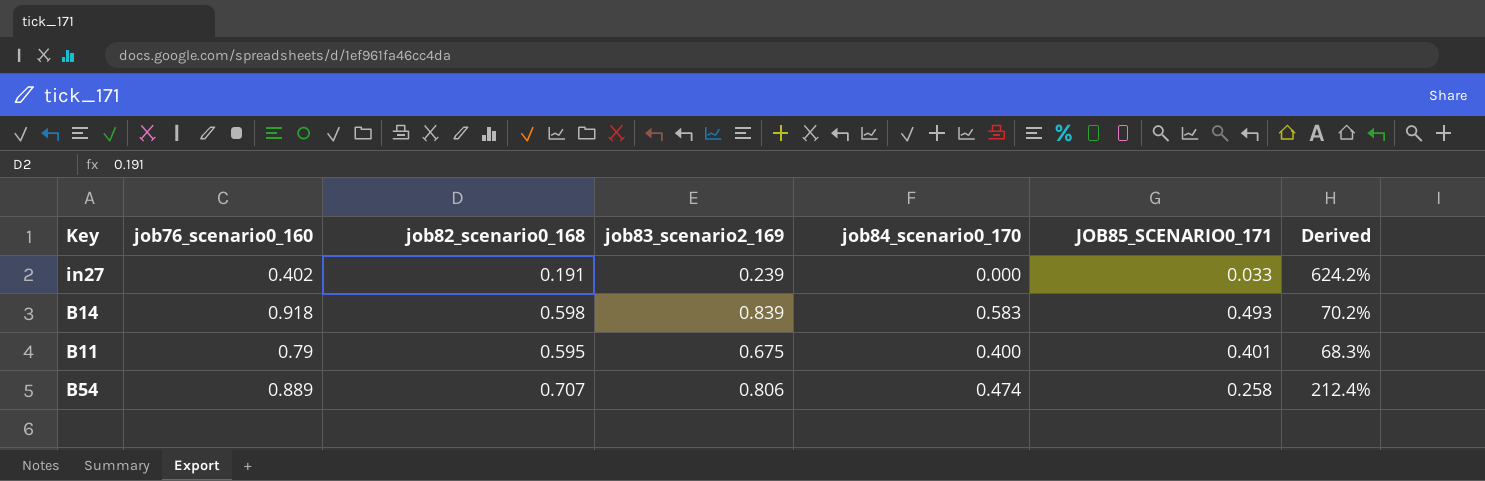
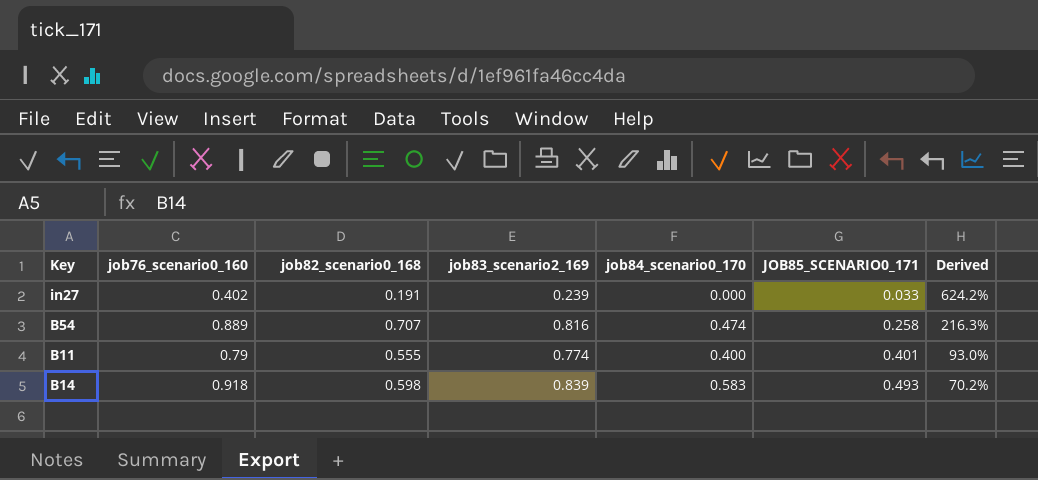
row order: none -> JOB85_SCENARIO0_171 ascending
B54 | job83_scenario2_169: 0.806 -> 0.816
B54 | Derived: 212.4% -> 216.3%
B11 | job82_scenario0_168: 0.595 -> 0.555
B11 | job83_scenario2_169: 0.675 -> 0.774
B11 | Derived: 68.3% -> 93.0%

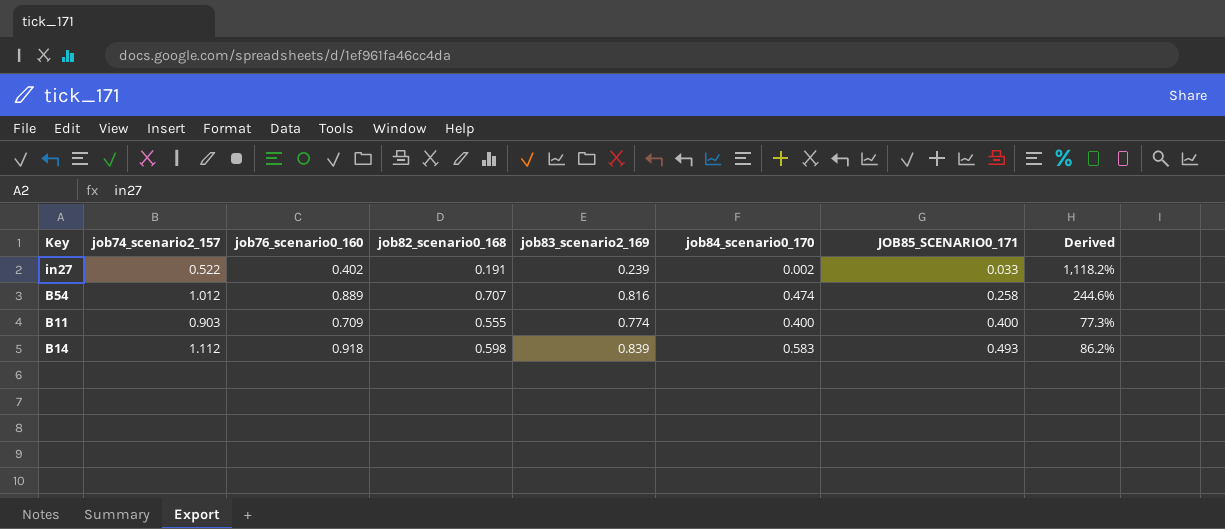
column job74_scenario2_157 | position: none -> 2
column Derived | formula: ([job83_scenario2_169] - [JOB85_SCENARIO0_171]) / [JOB85_SCENARIO0_171] -> ([job76_scenario0_160] - [JOB85_SCENARIO0_171]) / [JOB85_SCENARIO0_171]
in27 | job84_scenario0_170: 0.000 -> 0.002
B11 | job76_scenario0_160: 0.79 -> 0.709
B11 | JOB85_SCENARIO0_171: 0.401 -> 0.400

